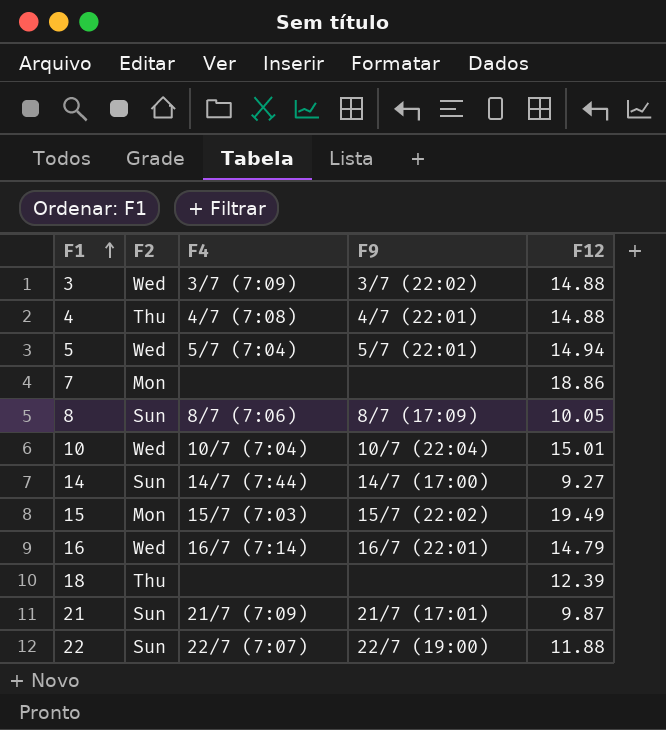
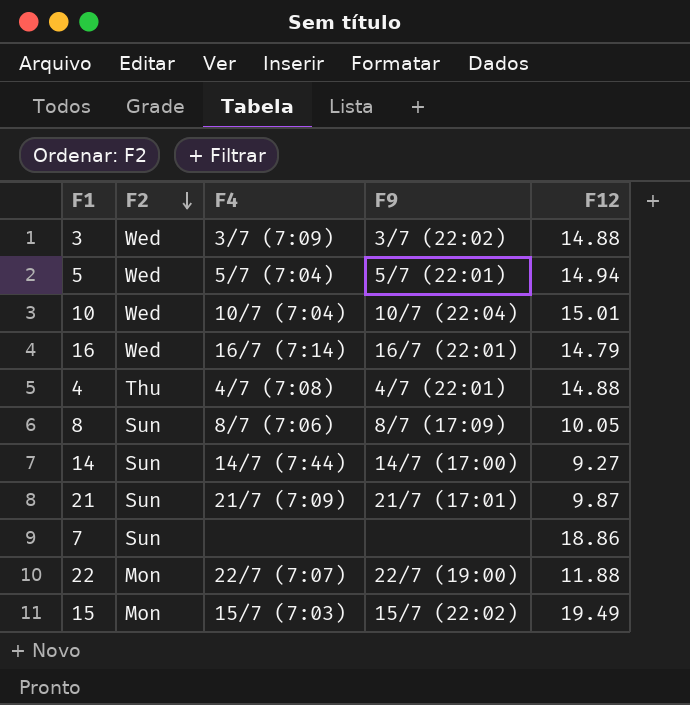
row order: F1 ascending -> F2 descending
row 18: Thu | none | none | 12.39 -> none
7 | F2: Mon -> Sun
22 | F2: Sun -> Mon

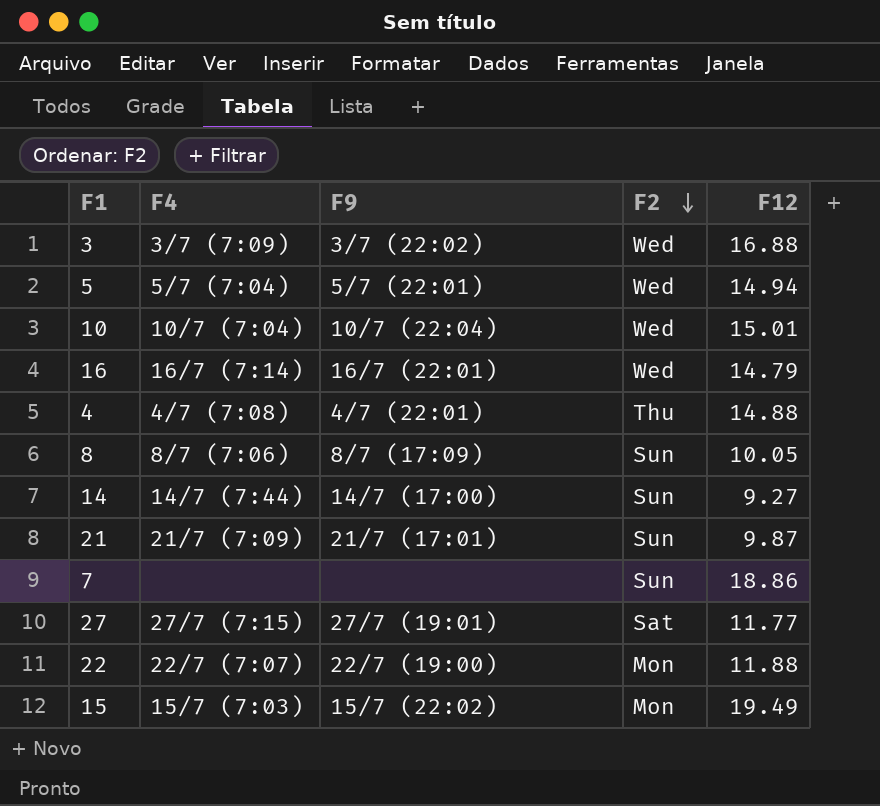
column F2 | position: 2 -> 4
3 | F12: 14.88 -> 16.88
row 27: none -> 27/7 (7:15) | 27/7 (19:01) | Sat | 11.77

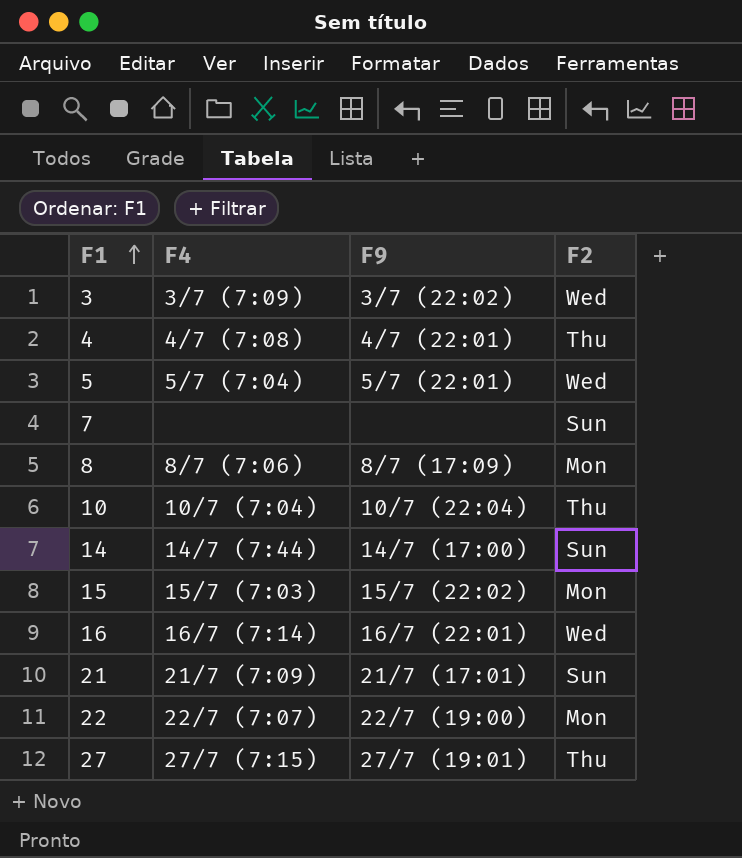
row order: F2 descending -> F1 ascending
column F12 | position: 5 -> none
8 | F2: Sun -> Mon
10 | F2: Wed -> Thu
27 | F2: Sat -> Thu

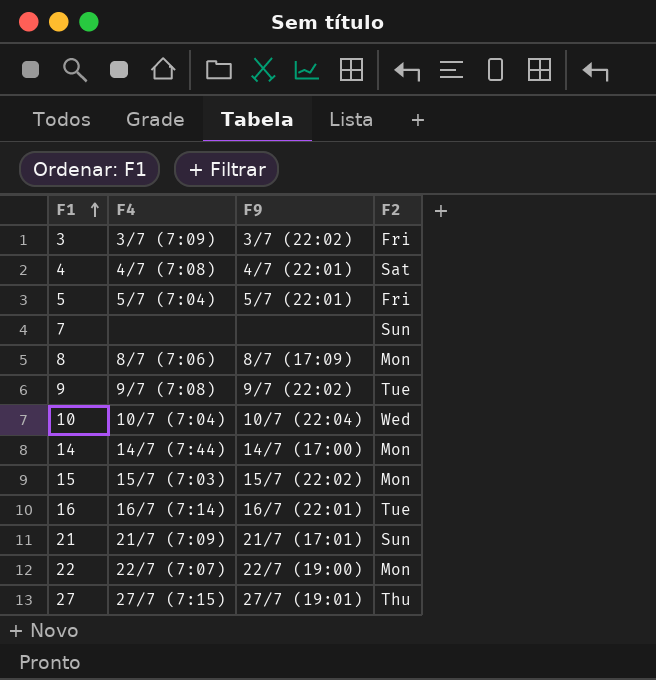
3 | F2: Wed -> Fri
4 | F2: Thu -> Sat
5 | F2: Wed -> Fri
row 9: none -> 9/7 (7:08) | 9/7 (22:02) | Tue
10 | F2: Thu -> Wed
14 | F2: Sun -> Mon
16 | F2: Wed -> Tue

